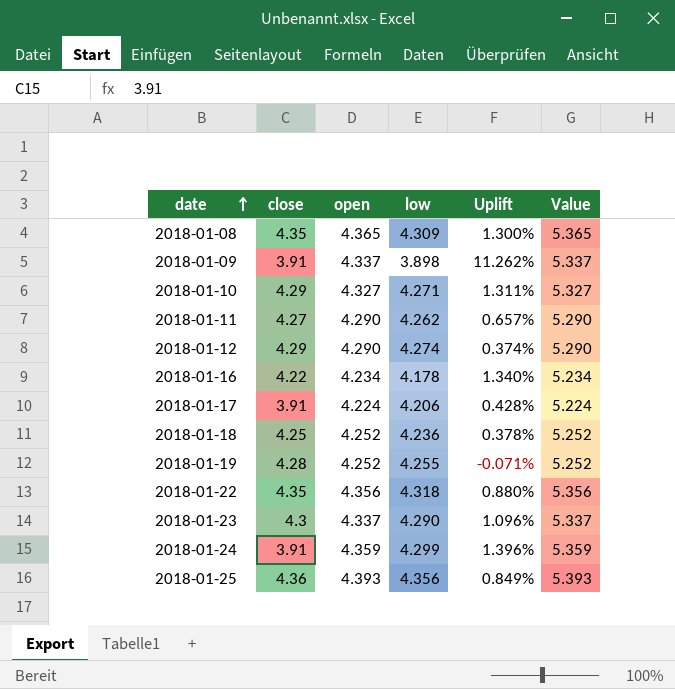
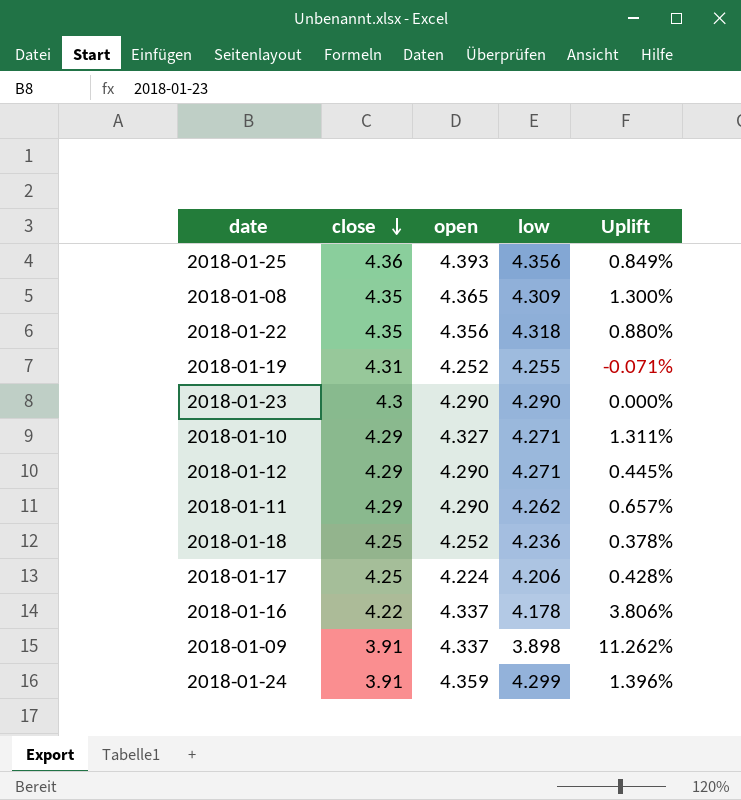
row order: date ascending -> close descending
column Value | formula: [open] + 1 -> none
2018-01-19 | close: 4.28 -> 4.31
2018-01-23 | open: 4.337 -> 4.290
2018-01-23 | Uplift: 1.096% -> 0.000%
2018-01-12 | low: 4.274 -> 4.271
2018-01-12 | Uplift: 0.374% -> 0.445%
2018-01-11 | close: 4.27 -> 4.29
2018-01-17 | close: 3.91 -> 4.25
2018-01-16 | open: 4.234 -> 4.337
2018-01-16 | Uplift: 1.340% -> 3.806%

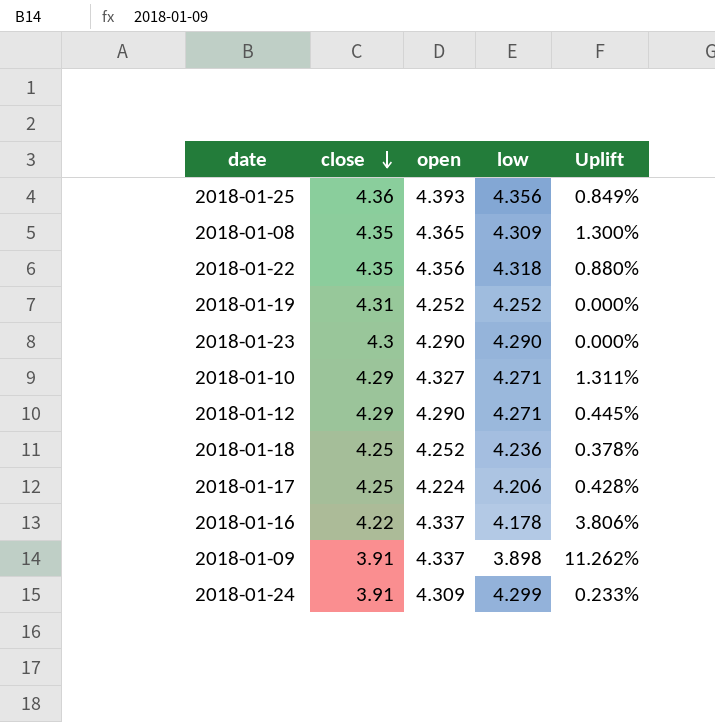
row 2018-01-11: 4.29 | 4.290 | 4.262 | 0.657% -> none
2018-01-19 | low: 4.255 -> 4.252
2018-01-19 | Uplift: -0.071% -> 0.000%
2018-01-24 | open: 4.359 -> 4.309
2018-01-24 | Uplift: 1.396% -> 0.233%

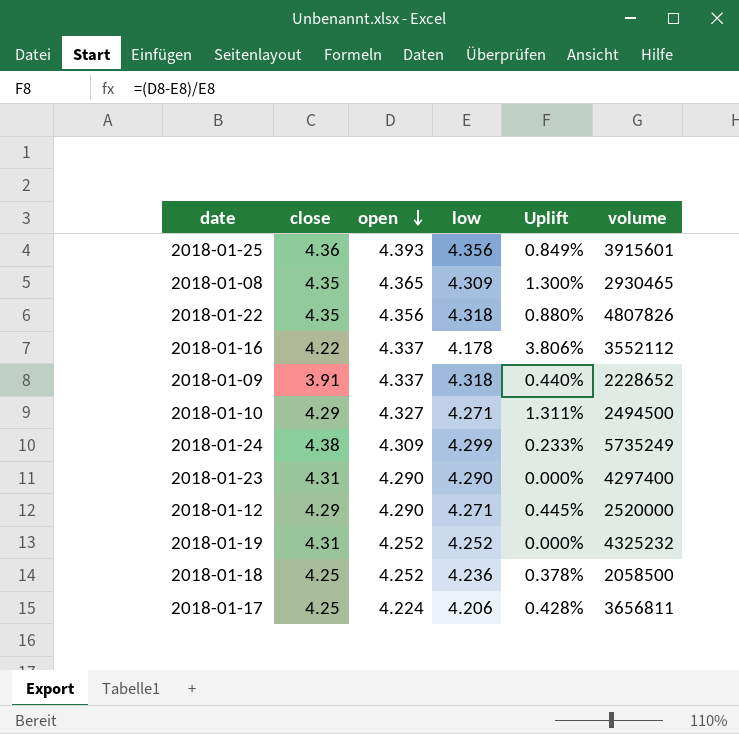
row order: close descending -> open descending
column volume | position: none -> 6
2018-01-09 | low: 3.898 -> 4.318
2018-01-09 | Uplift: 11.262% -> 0.440%
2018-01-24 | close: 3.91 -> 4.38
2018-01-23 | close: 4.3 -> 4.31

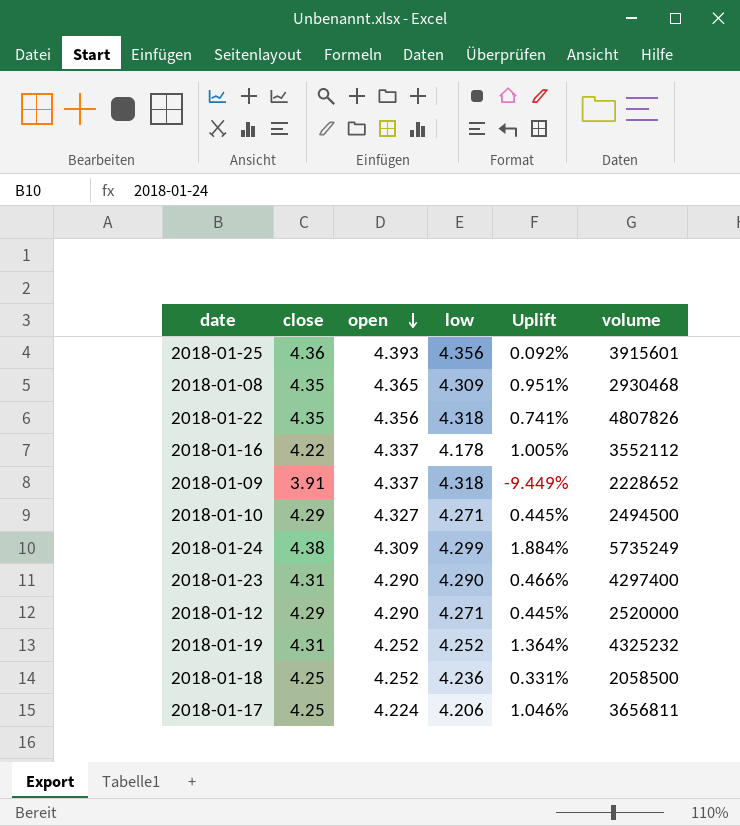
column Uplift | formula: ([open] - [low]) / [low] -> ([close] - [low]) / [low]
2018-01-08 | volume: 2930465 -> 2930468

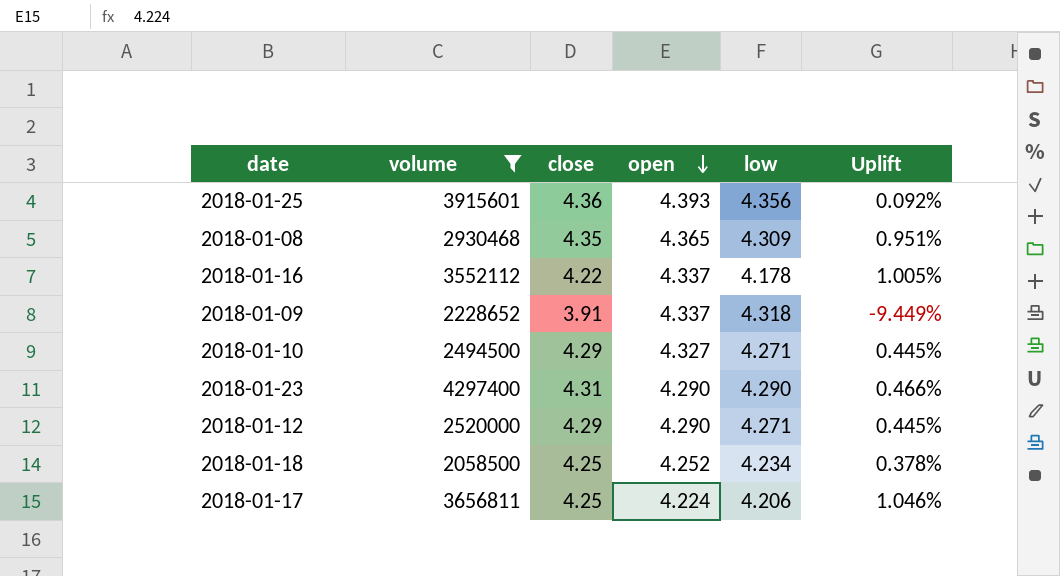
filter: none -> volume <= 4297400
column volume | position: 6 -> 2
2018-01-18 | low: 4.236 -> 4.234
2018-01-18 | Uplift: 0.331% -> 0.378%

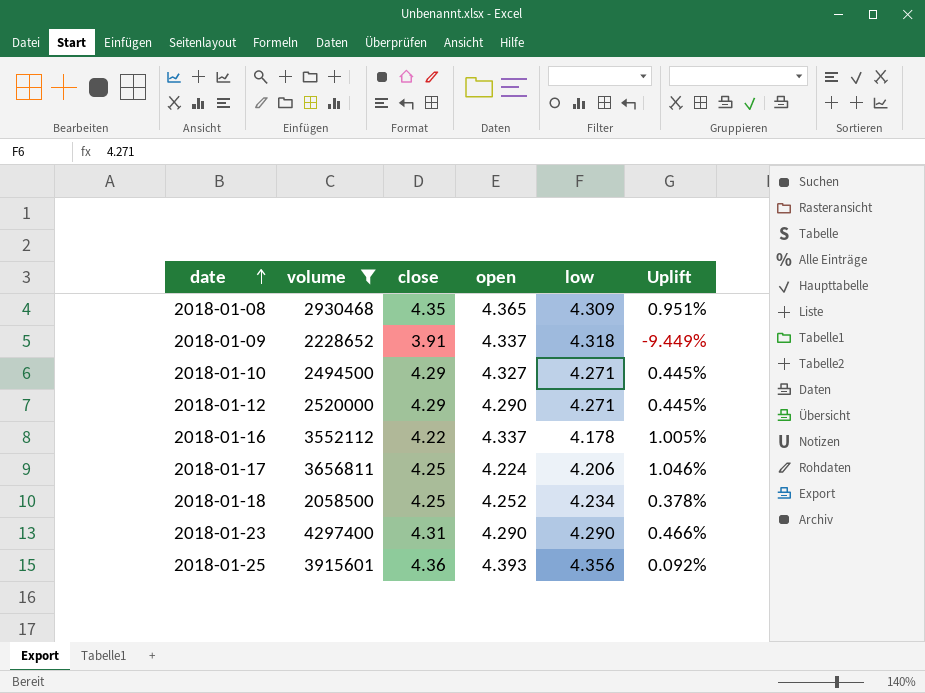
row order: open descending -> date ascending

